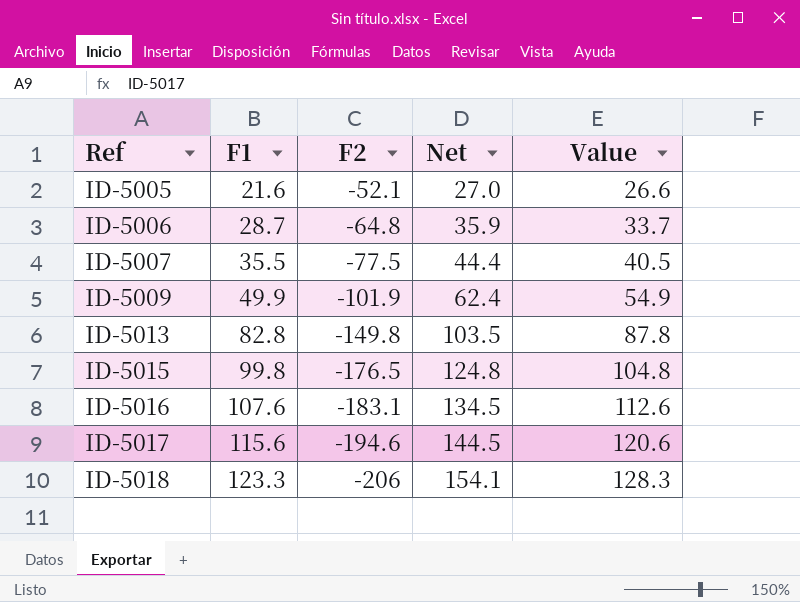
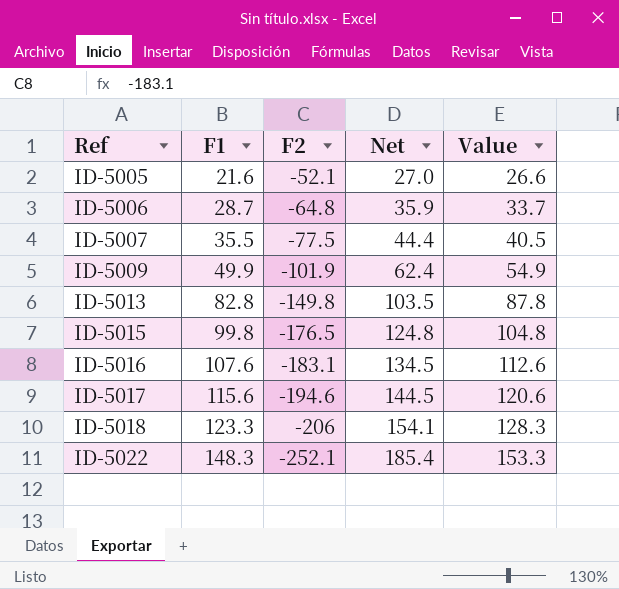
row ID-5022: none -> 148.3 | -252.1 | 185.4 | 153.3

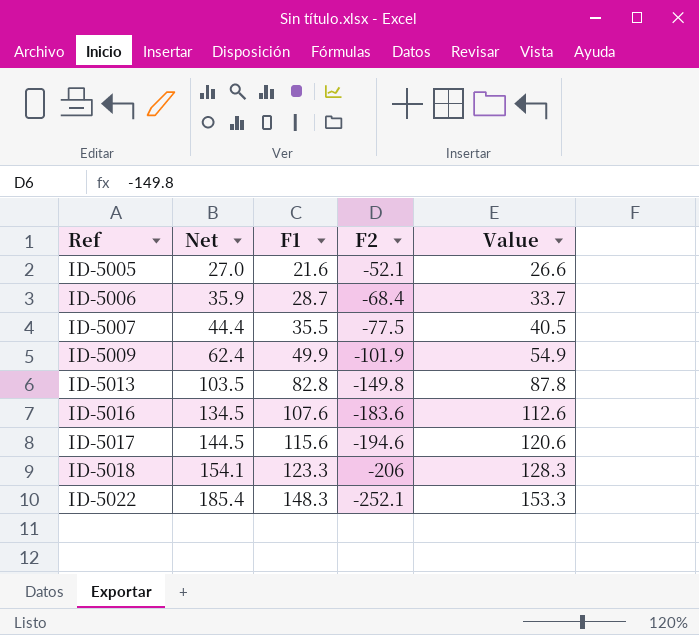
column Net | position: 4 -> 2
row ID-5015: 99.8 | -176.5 | 124.8 | 104.8 -> none
ID-5006 | F2: -64.8 -> -68.4
ID-5016 | F2: -183.1 -> -183.6

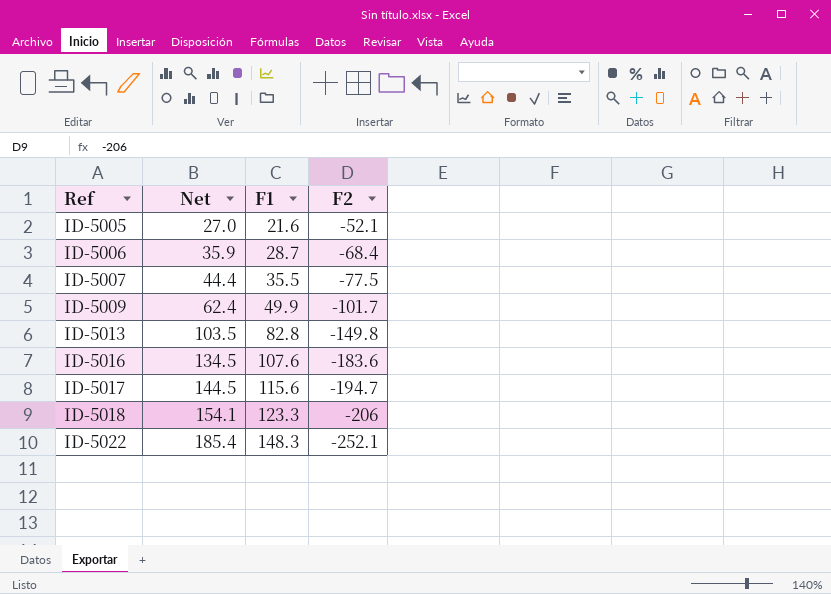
column Value | formula: [F1] + 5 -> none
ID-5009 | F2: -101.9 -> -101.7
ID-5017 | F2: -194.6 -> -194.7

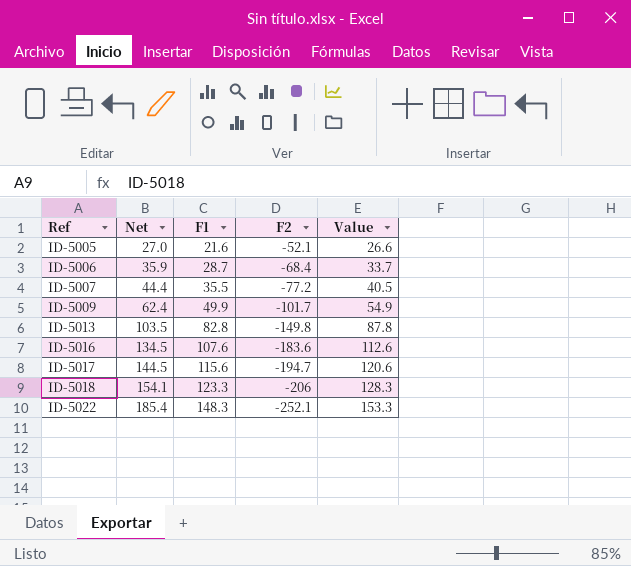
column Value | formula: none -> [F1] + 5
ID-5007 | F2: -77.5 -> -77.2

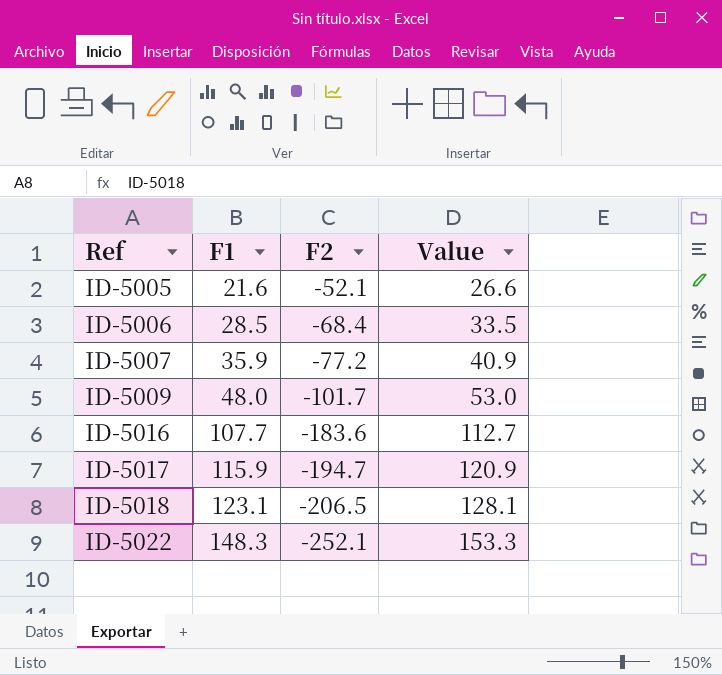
column Net | formula: [F1] * 1.25 -> none
row ID-5013: 103.5 | 82.8 | -149.8 | 87.8 -> none
ID-5006 | F1: 28.7 -> 28.5
ID-5006 | Value: 33.7 -> 33.5
ID-5007 | F1: 35.5 -> 35.9
ID-5007 | Value: 40.5 -> 40.9
ID-5009 | F1: 49.9 -> 48.0
ID-5009 | Value: 54.9 -> 53.0
ID-5016 | F1: 107.6 -> 107.7
ID-5016 | Value: 112.6 -> 112.7
ID-5017 | F1: 115.6 -> 115.9
ID-5017 | Value: 120.6 -> 120.9
ID-5018 | F1: 123.3 -> 123.1
ID-5018 | F2: -206 -> -206.5
ID-5018 | Value: 128.3 -> 128.1

